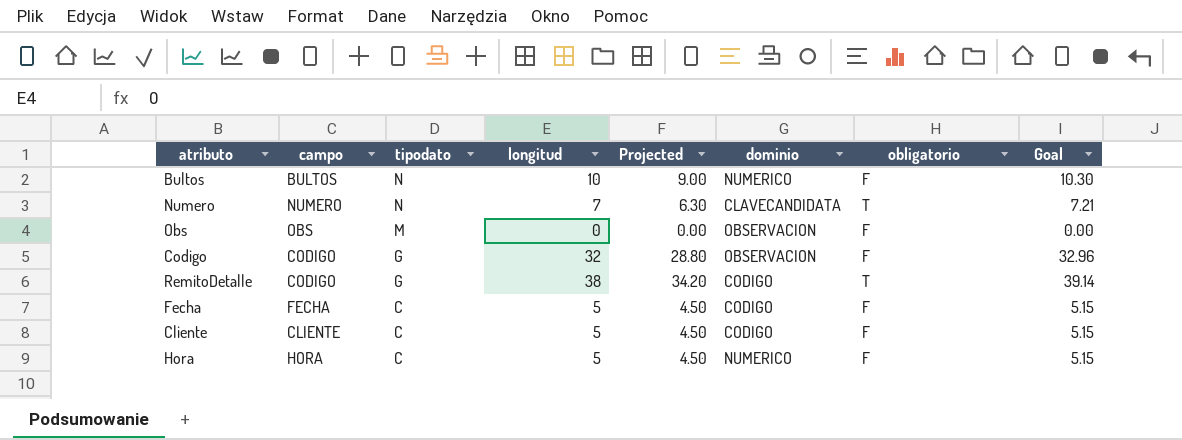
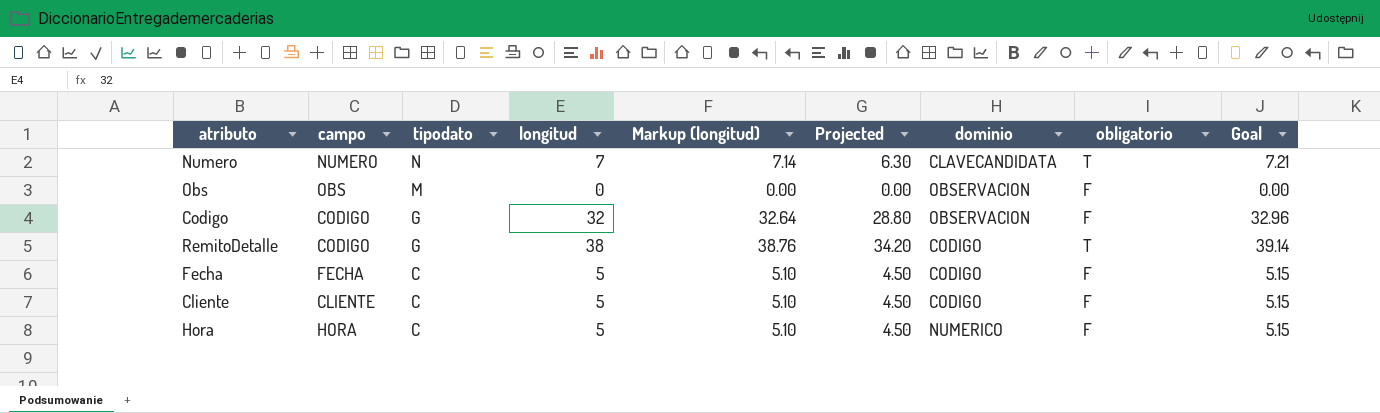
column Markup (longitud) | formula: none -> [longitud] * 1.02
row Bultos: BULTOS | N | 10 | 9.00 | NUMERICO | F | 10.30 -> none

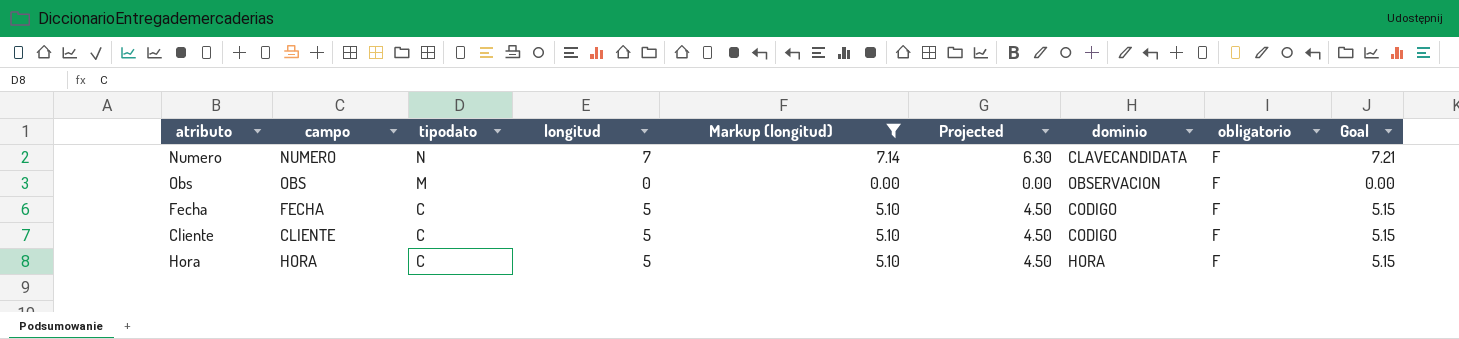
filter: none -> Markup (longitud) <= 7.14
Numero | obligatorio: T -> F
Hora | dominio: NUMERICO -> HORA

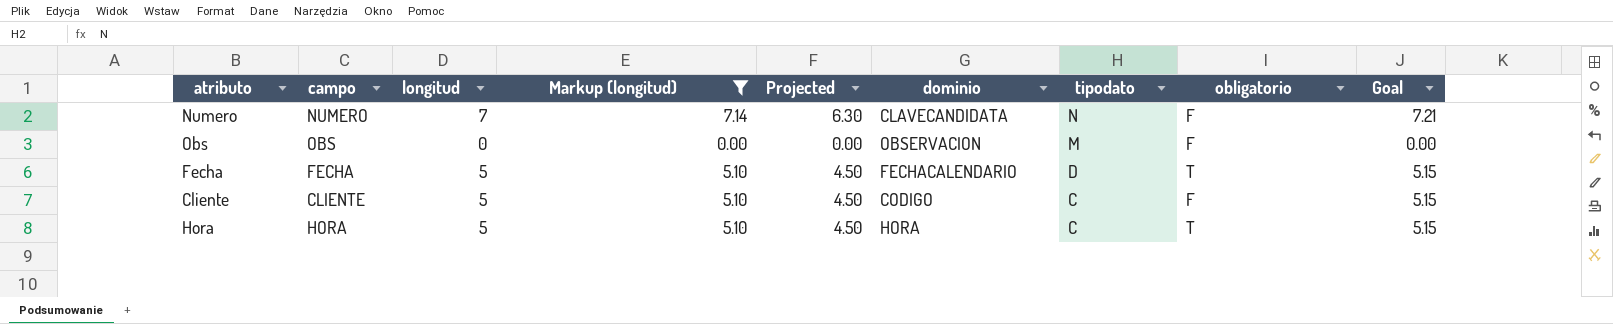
column tipodato | position: 3 -> 7
Fecha | dominio: CODIGO -> FECHACALENDARIO
Fecha | tipodato: C -> D
Fecha | obligatorio: F -> T
Hora | obligatorio: F -> T

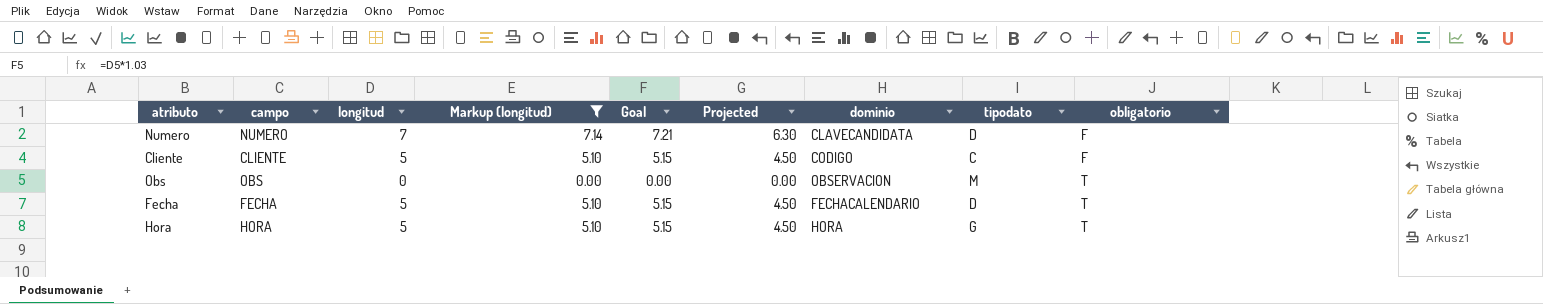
row order: tipodato descending -> obligatorio ascending
column Goal | position: 9 -> 5
Numero | tipodato: N -> D
Obs | obligatorio: F -> T
Hora | tipodato: C -> G

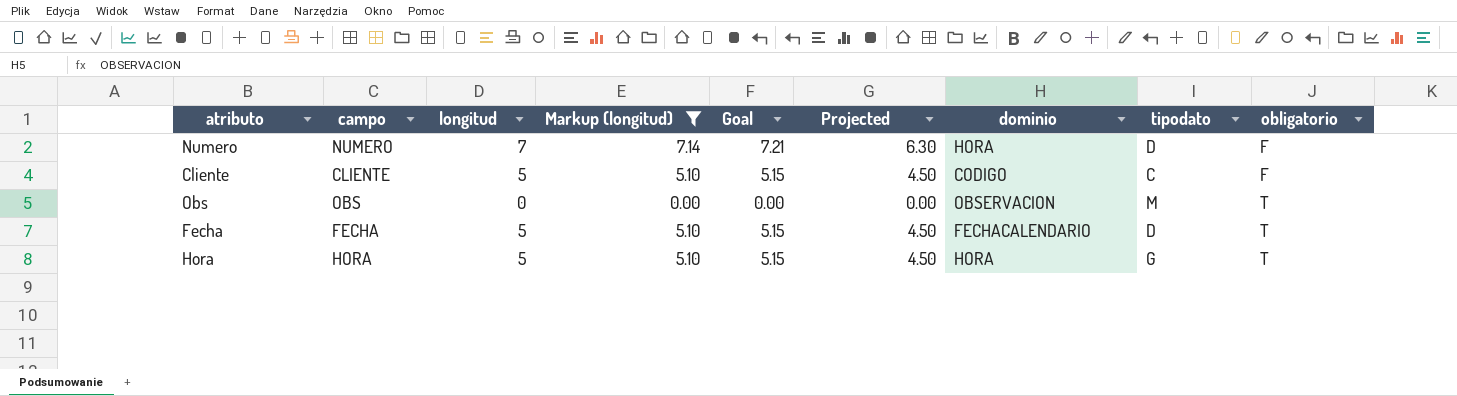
Numero | dominio: CLAVECANDIDATA -> HORA

